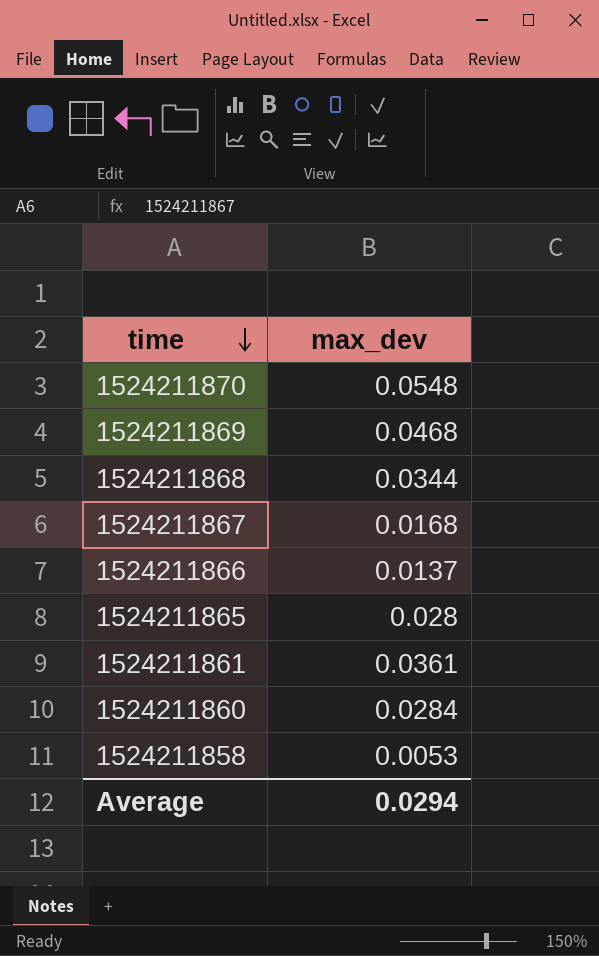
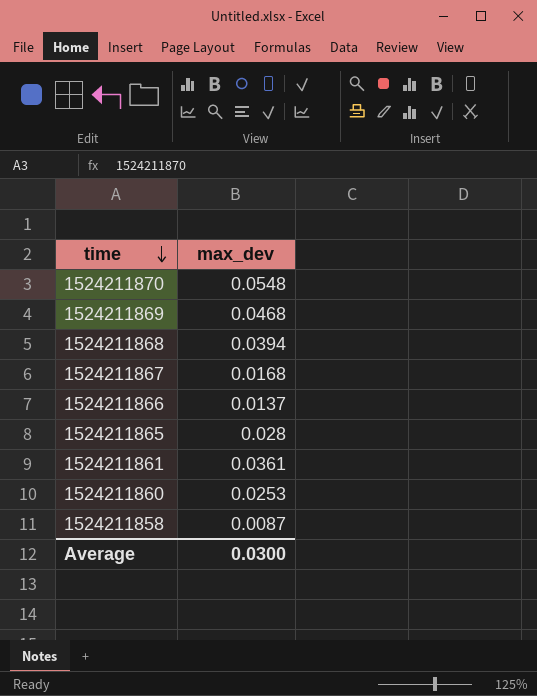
1524211868 | max_dev: 0.0344 -> 0.0394
1524211860 | max_dev: 0.0284 -> 0.0253
1524211858 | max_dev: 0.0053 -> 0.0087
Average | max_dev: 0.0294 -> 0.0300

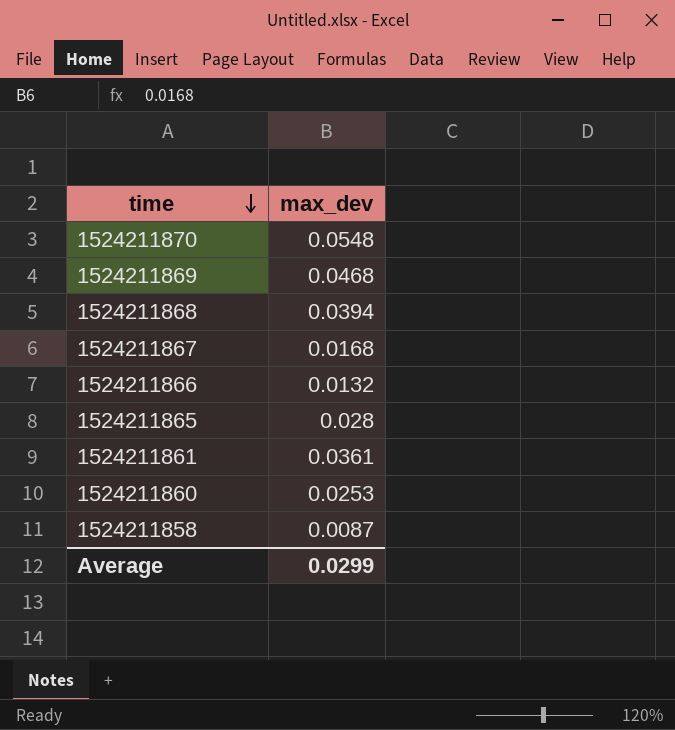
1524211866 | max_dev: 0.0137 -> 0.0132
Average | max_dev: 0.0300 -> 0.0299

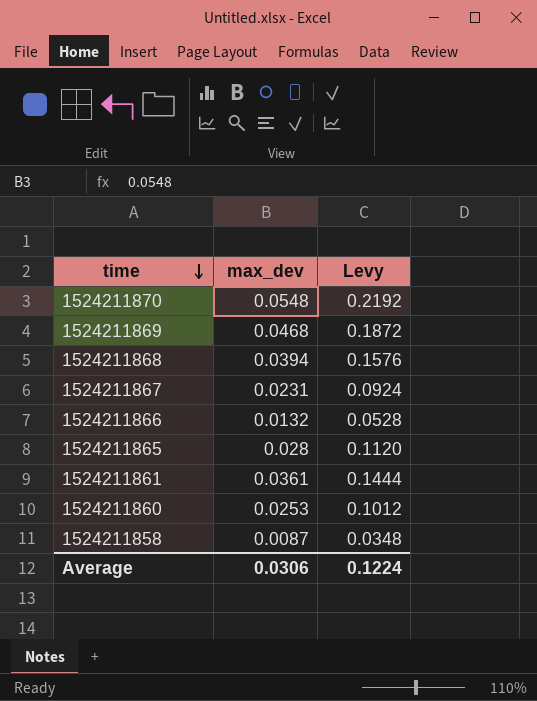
column Levy | formula: none -> [max_dev] * 4
1524211867 | max_dev: 0.0168 -> 0.0231
Average | max_dev: 0.0299 -> 0.0306

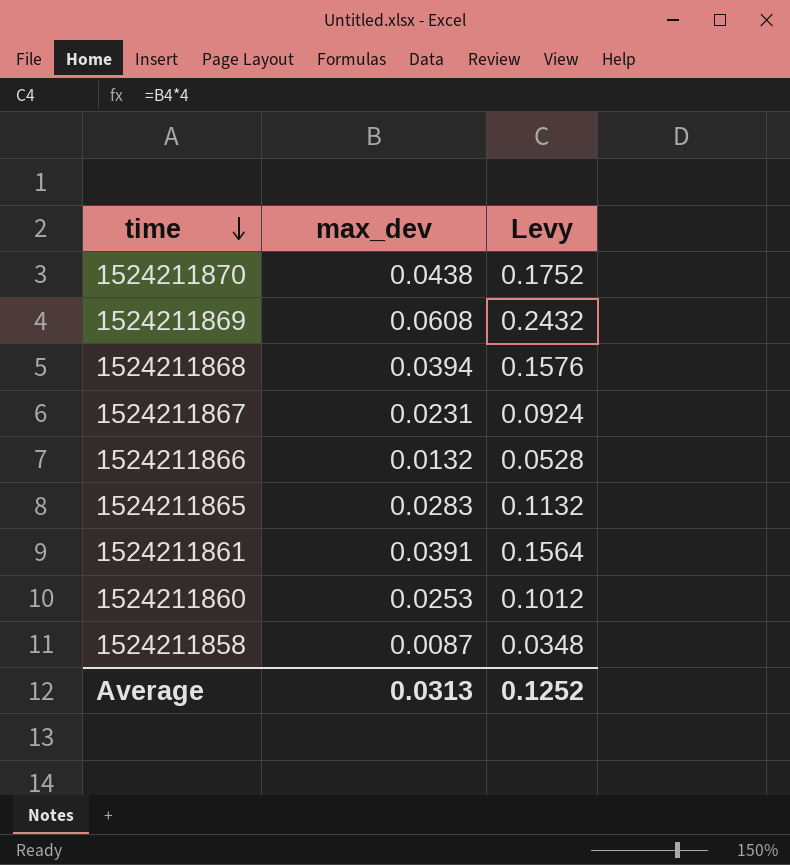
1524211870 | max_dev: 0.0548 -> 0.0438
1524211870 | Levy: 0.2192 -> 0.1752
1524211869 | max_dev: 0.0468 -> 0.0608
1524211869 | Levy: 0.1872 -> 0.2432
1524211865 | max_dev: 0.028 -> 0.0283
1524211865 | Levy: 0.1120 -> 0.1132
1524211861 | max_dev: 0.0361 -> 0.0391
1524211861 | Levy: 0.1444 -> 0.1564
Average | max_dev: 0.0306 -> 0.0313
Average | Levy: 0.1224 -> 0.1252

